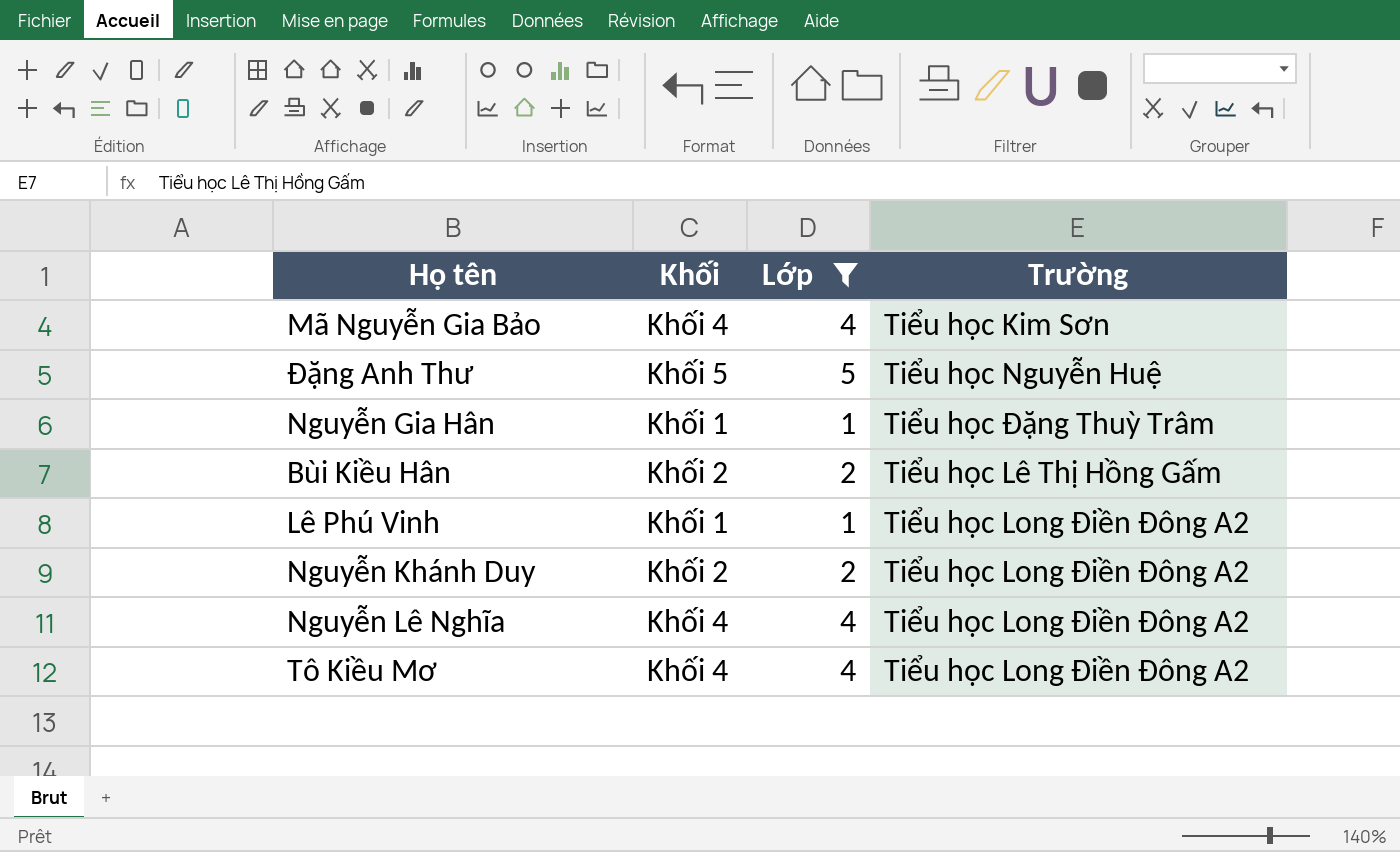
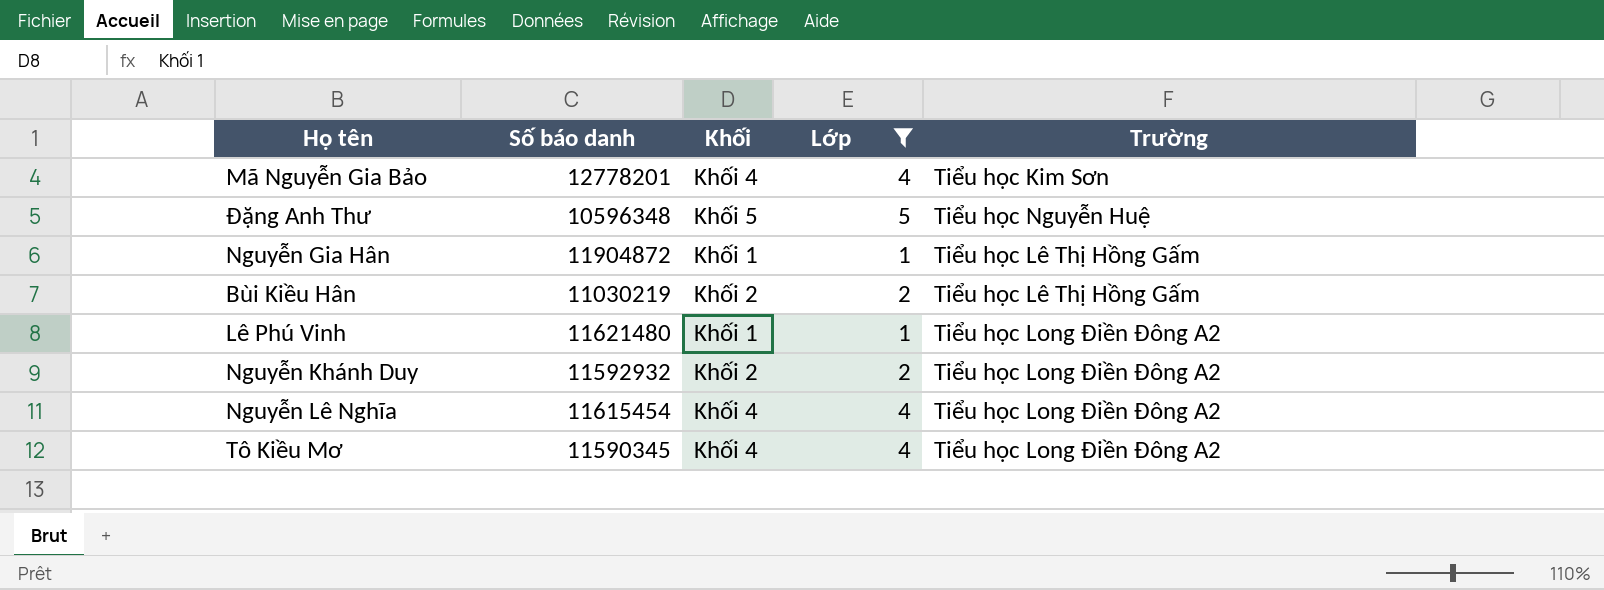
column Số báo danh | position: none -> 2
Nguyễn Gia Hân | Trường: Tiểu học Đặng Thuỳ Trâm -> Tiểu học Lê Thị Hồng Gấm

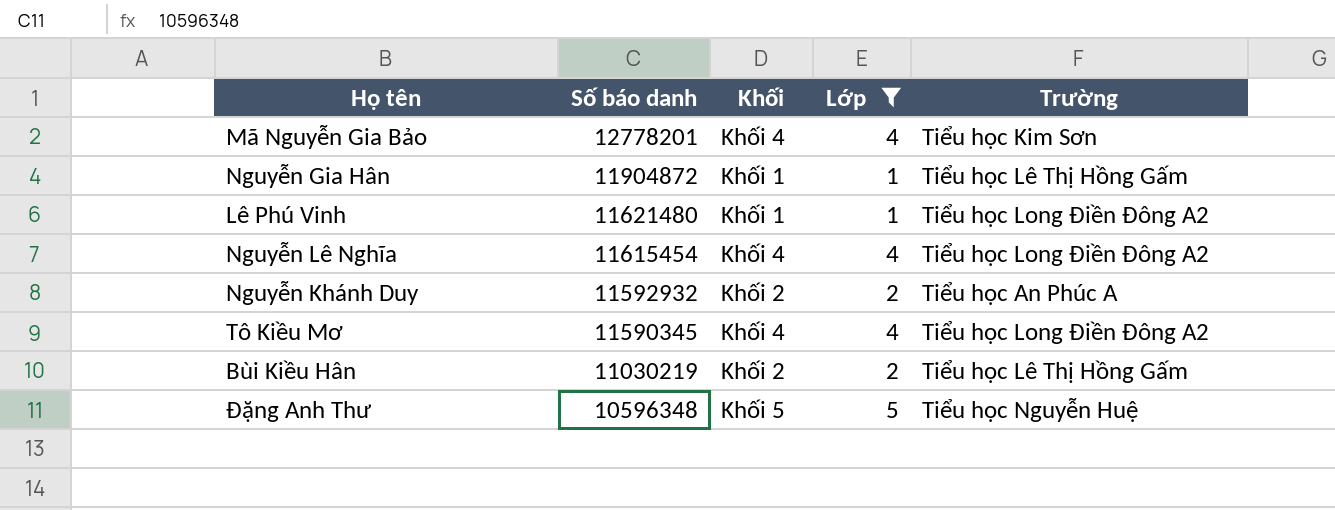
row order: none -> Số báo danh descending
Nguyễn Khánh Duy | Trường: Tiểu học Long Điền Đông A2 -> Tiểu học An Phúc A

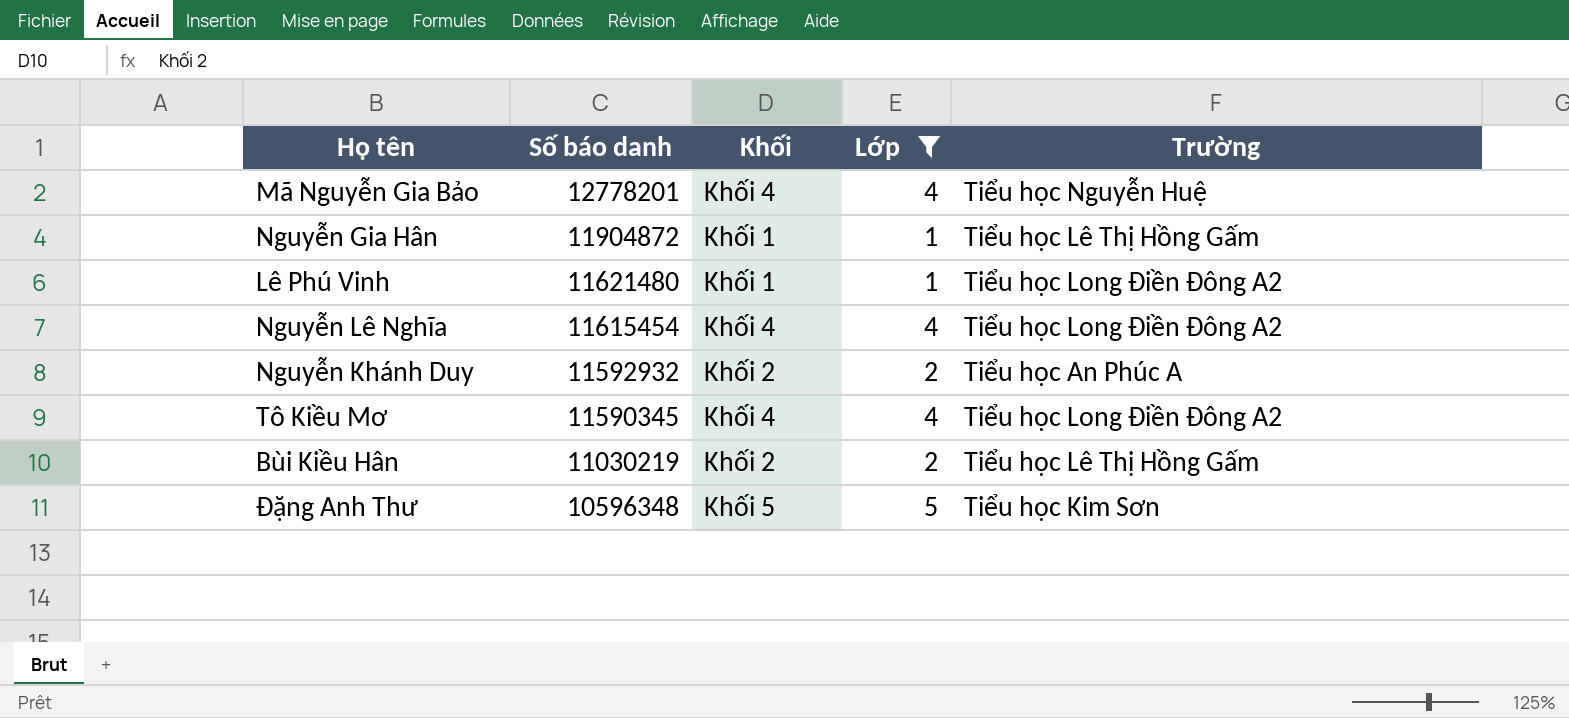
Mã Nguyễn Gia Bảo | Trường: Tiểu học Kim Sơn -> Tiểu học Nguyễn Huệ
Đặng Anh Thư | Trường: Tiểu học Nguyễn Huệ -> Tiểu học Kim Sơn

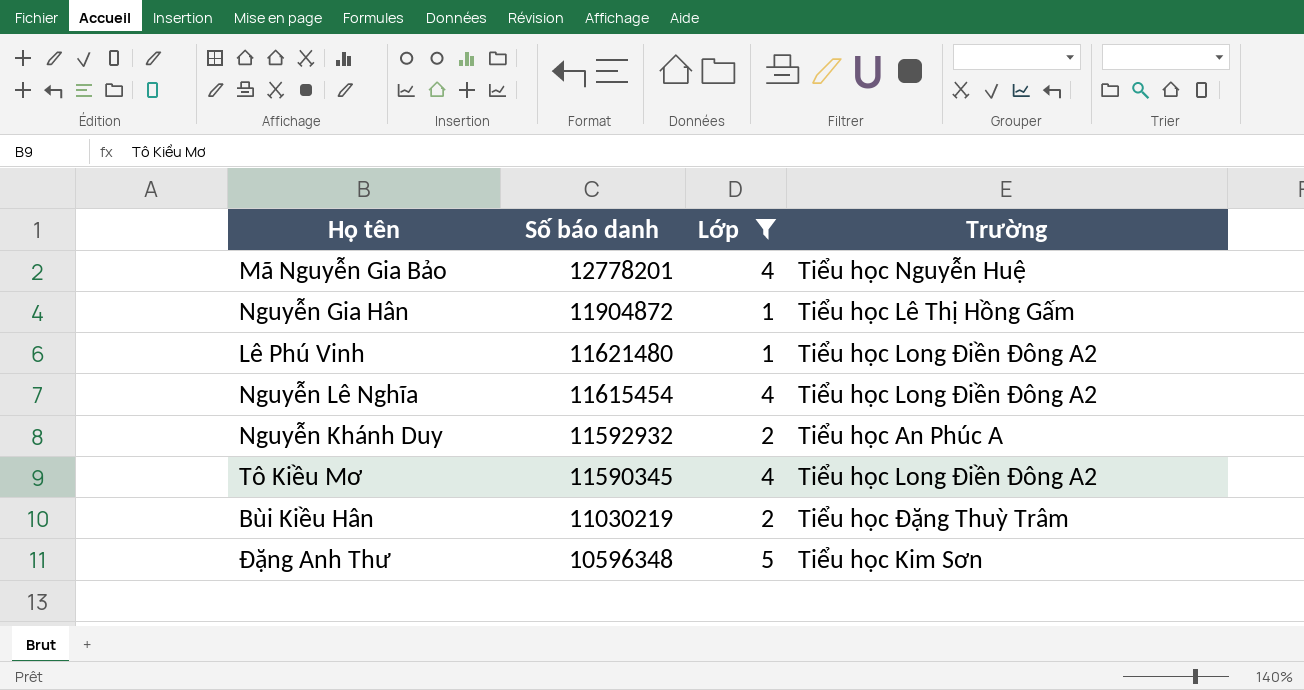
column Khối | position: 3 -> none
Bùi Kiều Hân | Trường: Tiểu học Lê Thị Hồng Gấm -> Tiểu học Đặng Thuỳ Trâm

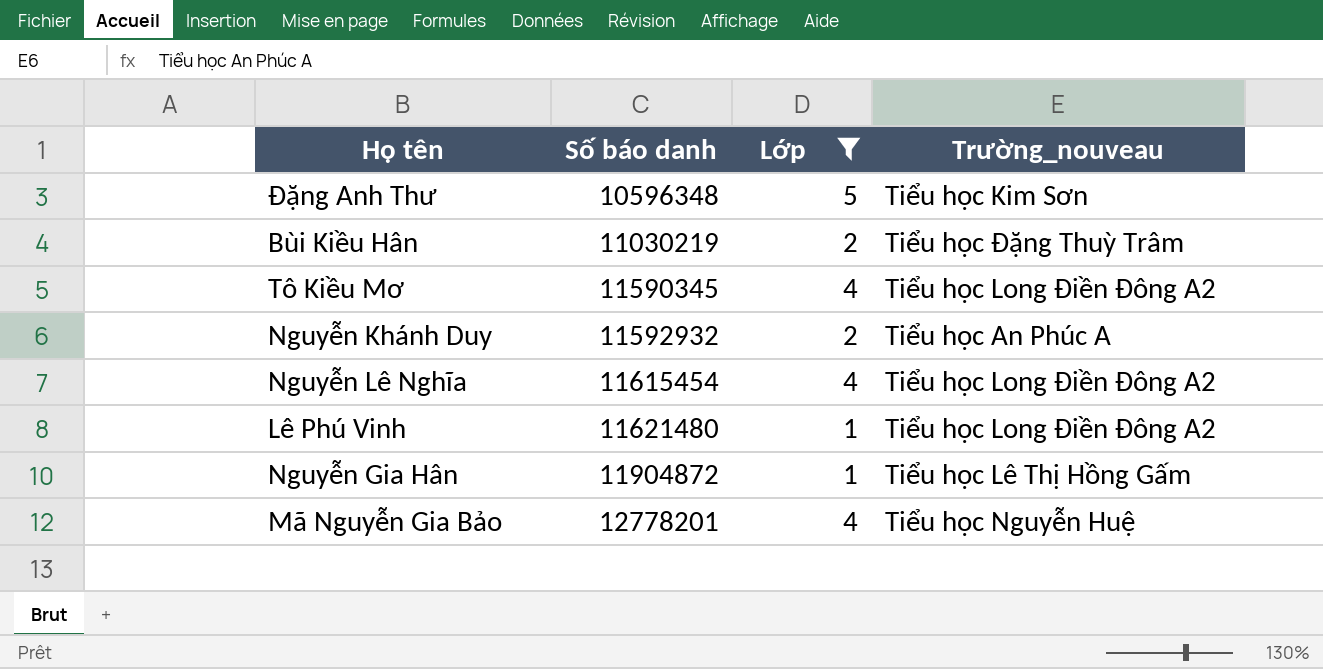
row order: Số báo danh descending -> Số báo danh ascending
column name: Trường -> Trường_nouveau

